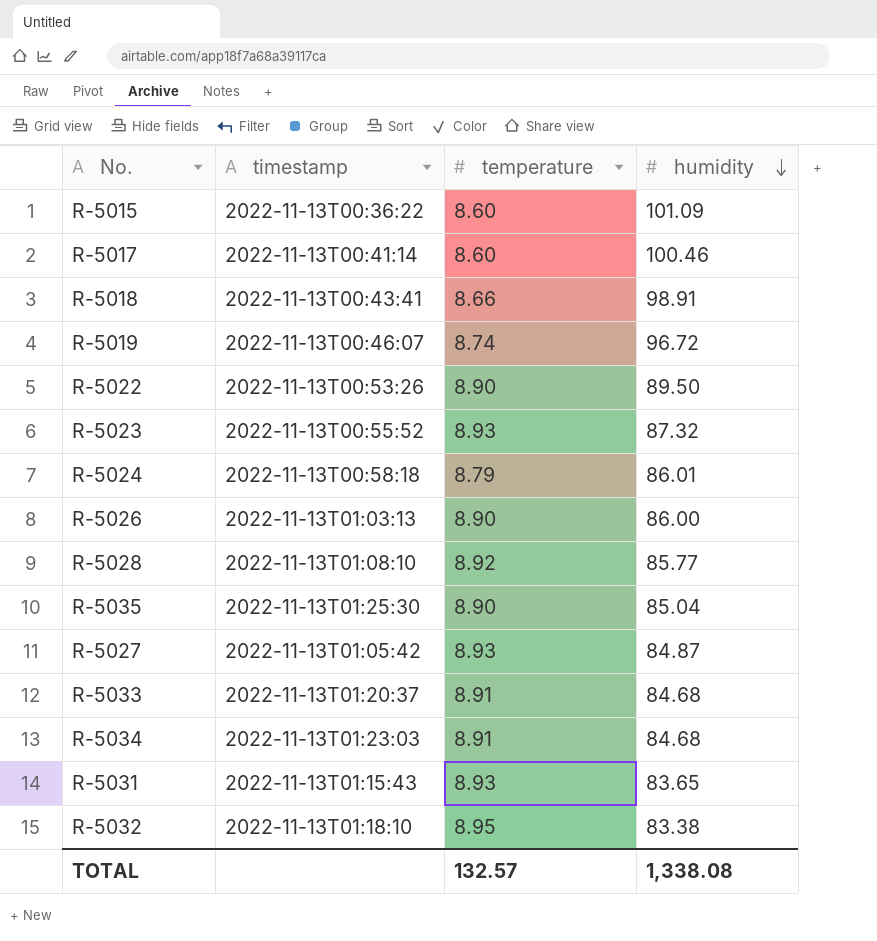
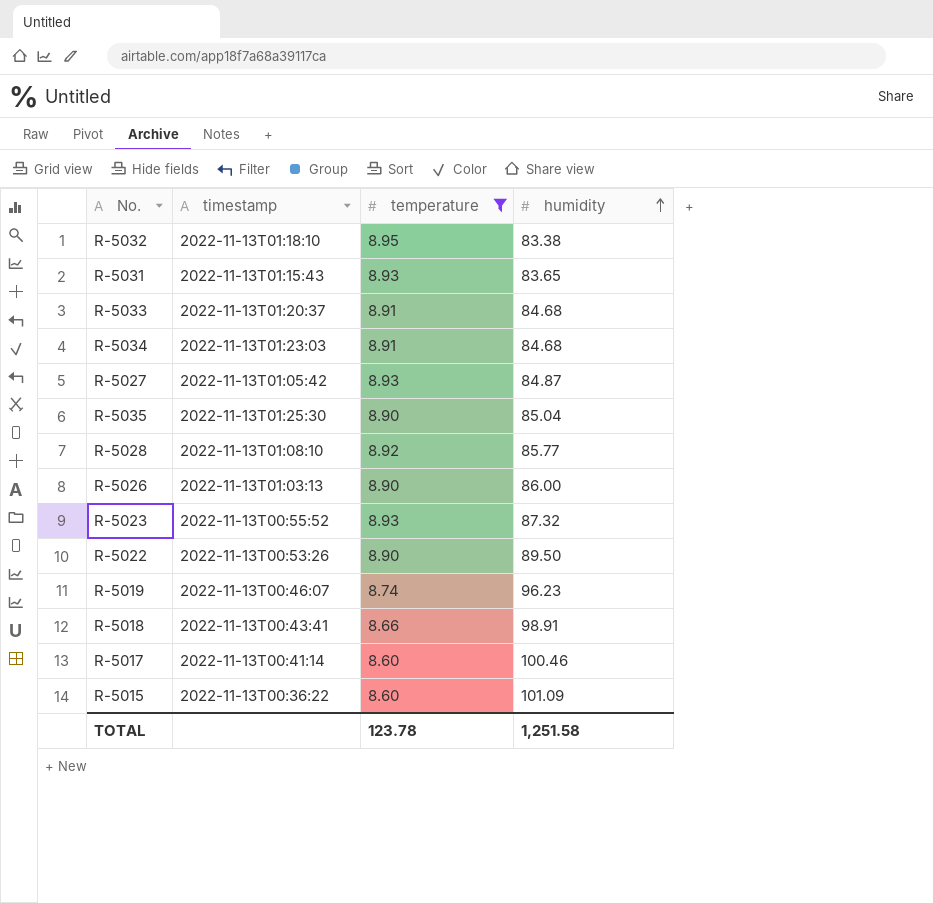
filter: none -> temperature != 8.79
row order: humidity descending -> humidity ascending
R-5019 | humidity: 96.72 -> 96.23
TOTAL | temperature: 132.57 -> 123.78
TOTAL | humidity: 1,338.08 -> 1,251.58

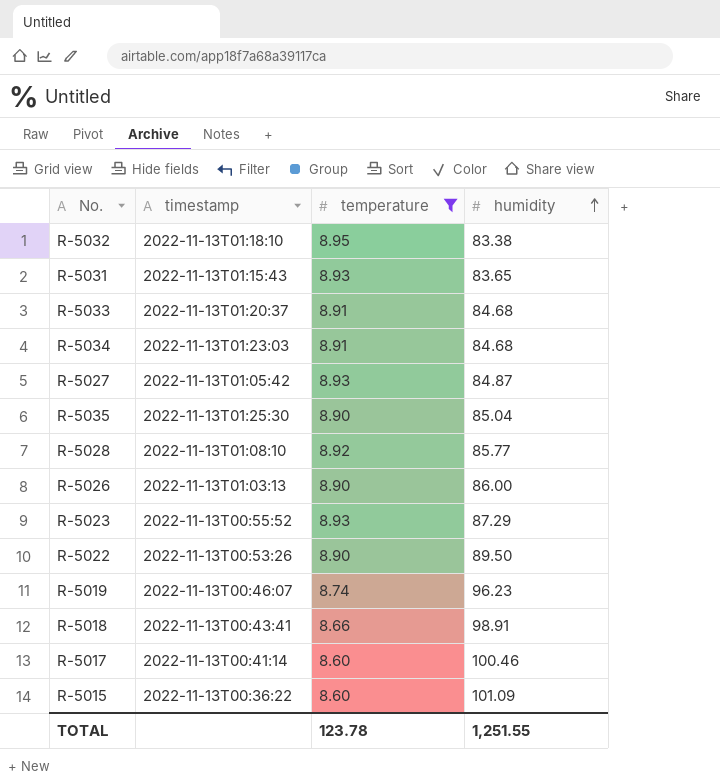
R-5023 | humidity: 87.32 -> 87.29
TOTAL | humidity: 1,251.58 -> 1,251.55

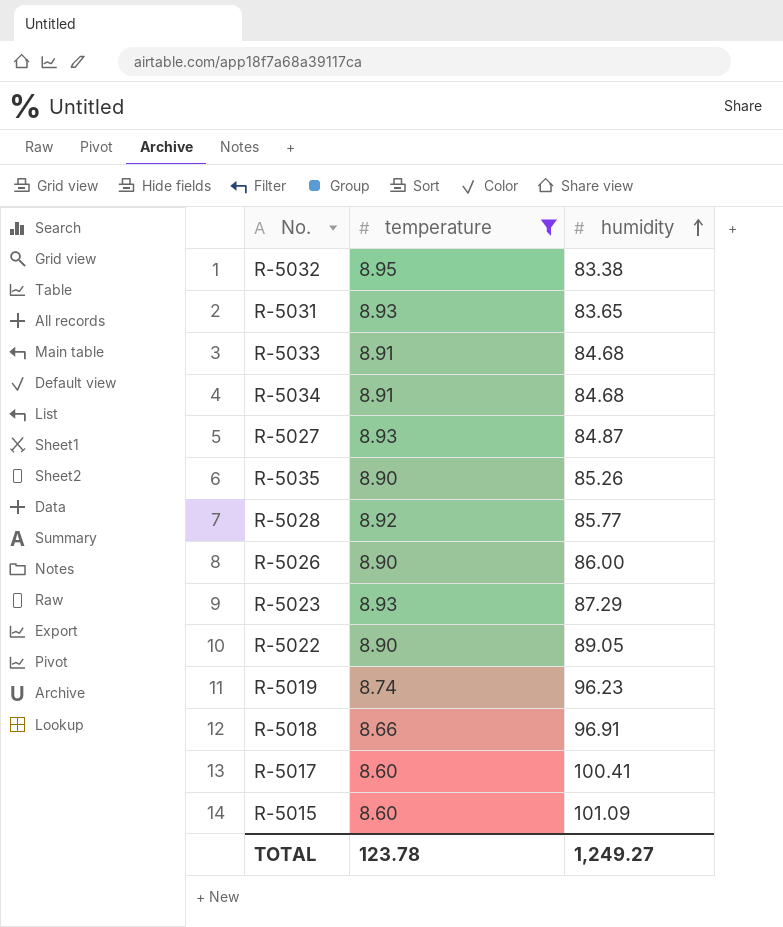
column timestamp | position: 2 -> none
R-5035 | humidity: 85.04 -> 85.26
R-5022 | humidity: 89.50 -> 89.05
R-5018 | humidity: 98.91 -> 96.91
R-5017 | humidity: 100.46 -> 100.41
TOTAL | humidity: 1,251.55 -> 1,249.27

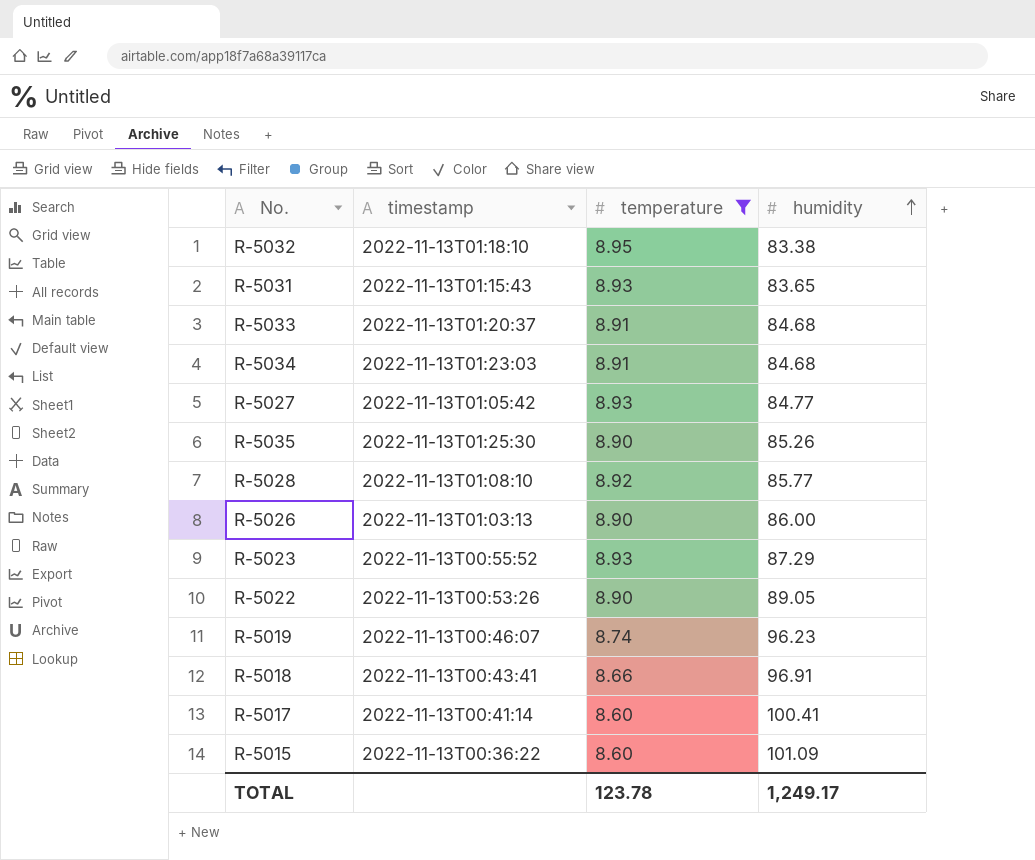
column timestamp | position: none -> 2
R-5027 | humidity: 84.87 -> 84.77
TOTAL | humidity: 1,249.27 -> 1,249.17

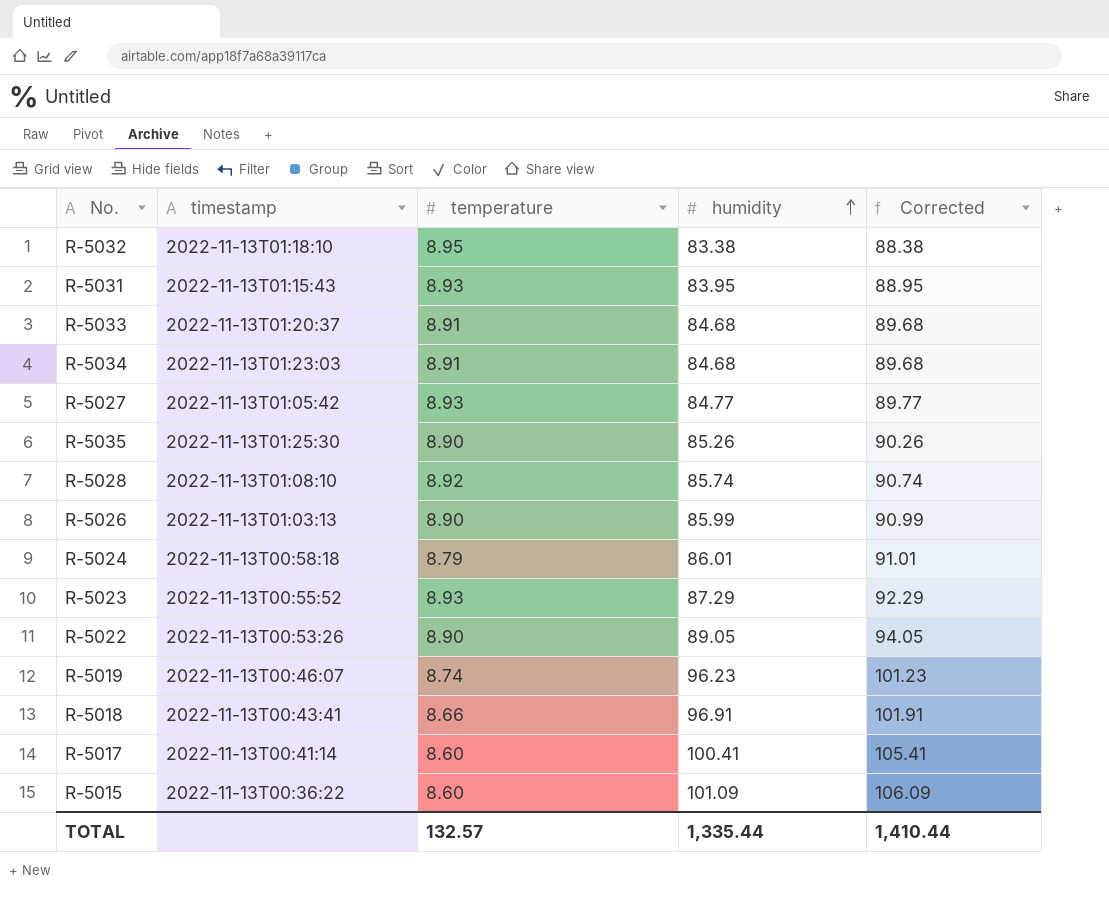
filter: temperature != 8.79 -> none
column Corrected | formula: none -> [humidity] + 5
R-5031 | humidity: 83.65 -> 83.95
R-5028 | humidity: 85.77 -> 85.74
R-5026 | humidity: 86.00 -> 85.99
TOTAL | temperature: 123.78 -> 132.57
TOTAL | humidity: 1,249.17 -> 1,335.44

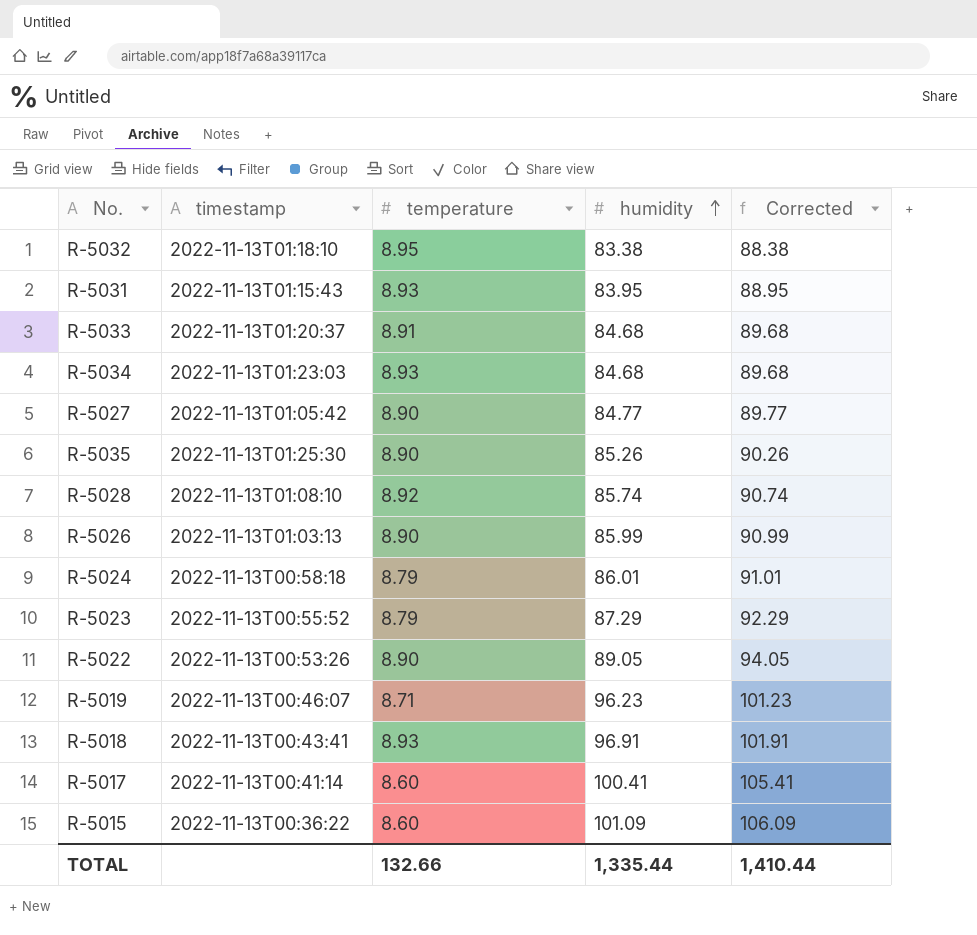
R-5034 | temperature: 8.91 -> 8.93
R-5027 | temperature: 8.93 -> 8.90
R-5023 | temperature: 8.93 -> 8.79
R-5019 | temperature: 8.74 -> 8.71
R-5018 | temperature: 8.66 -> 8.93
TOTAL | temperature: 132.57 -> 132.66

